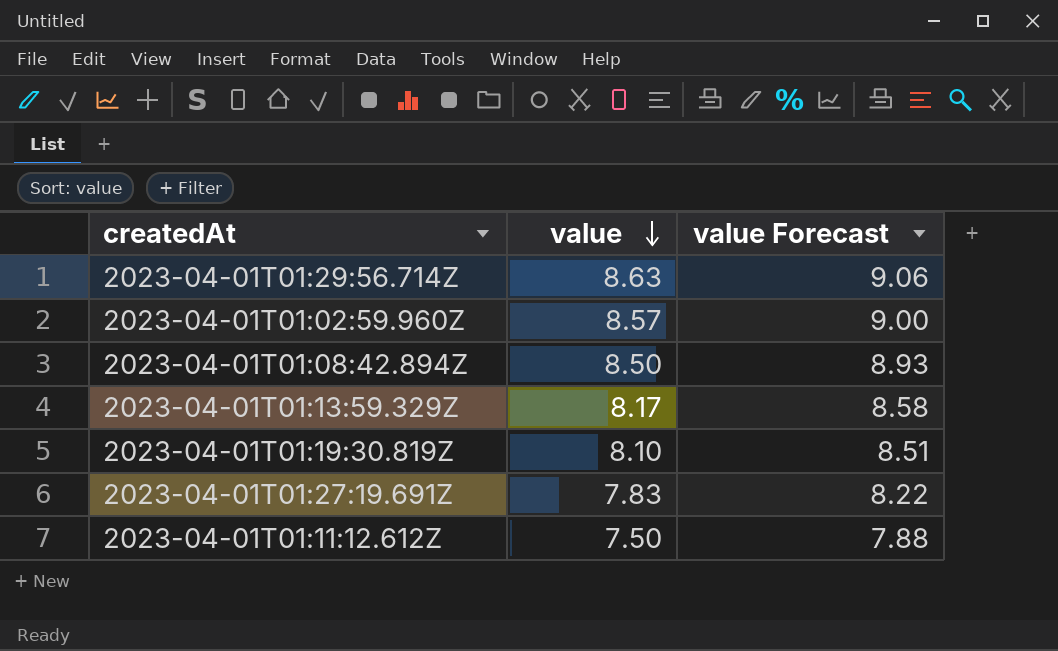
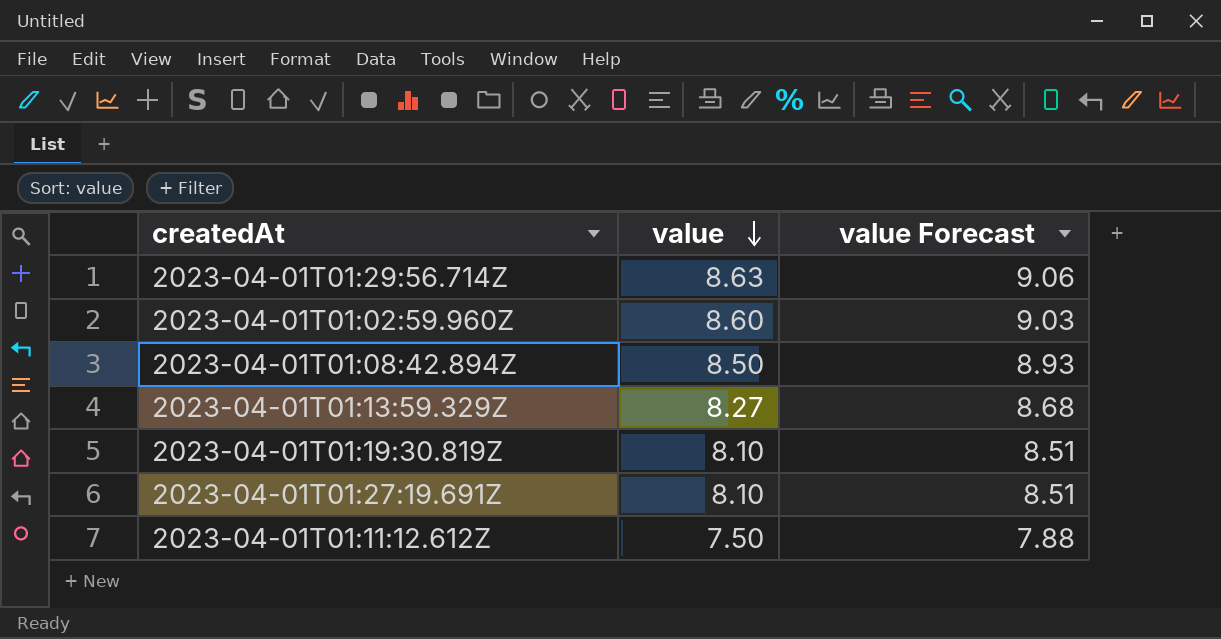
2023-04-01T01:02:59.960Z | value: 8.57 -> 8.60
2023-04-01T01:02:59.960Z | value Forecast: 9.00 -> 9.03
2023-04-01T01:13:59.329Z | value: 8.17 -> 8.27
2023-04-01T01:13:59.329Z | value Forecast: 8.58 -> 8.68
2023-04-01T01:27:19.691Z | value: 7.83 -> 8.10
2023-04-01T01:27:19.691Z | value Forecast: 8.22 -> 8.51

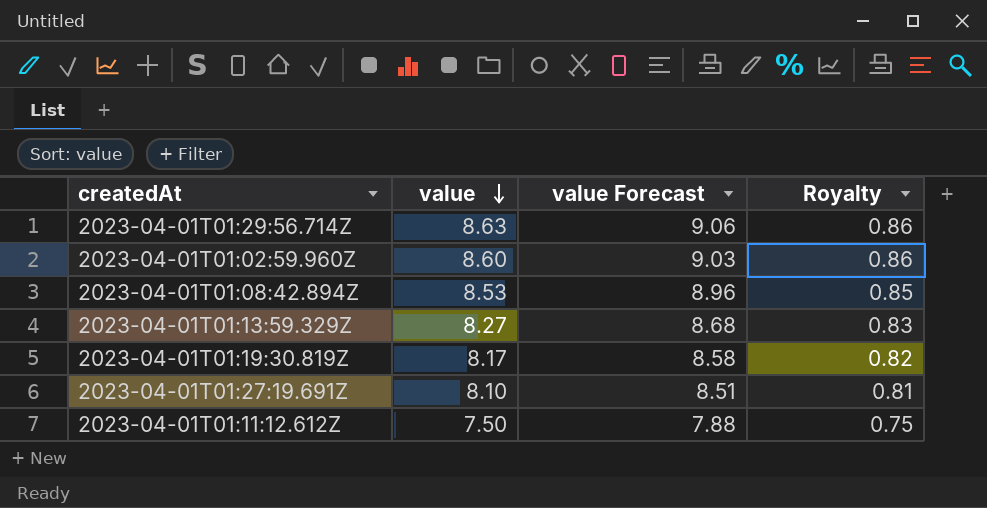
column Royalty | formula: none -> [value] * 0.1
2023-04-01T01:08:42.894Z | value: 8.50 -> 8.53
2023-04-01T01:08:42.894Z | value Forecast: 8.93 -> 8.96
2023-04-01T01:19:30.819Z | value: 8.10 -> 8.17
2023-04-01T01:19:30.819Z | value Forecast: 8.51 -> 8.58

